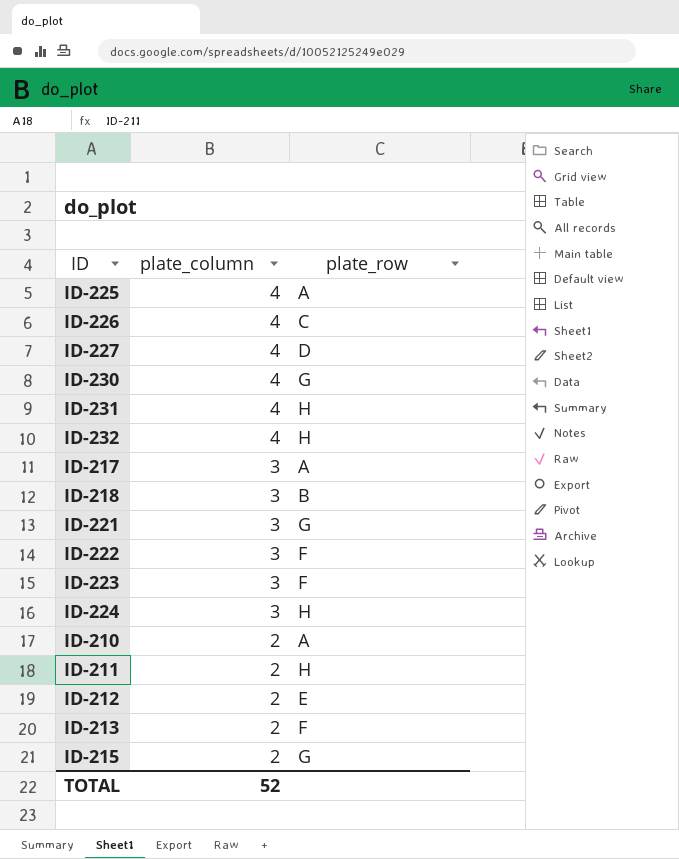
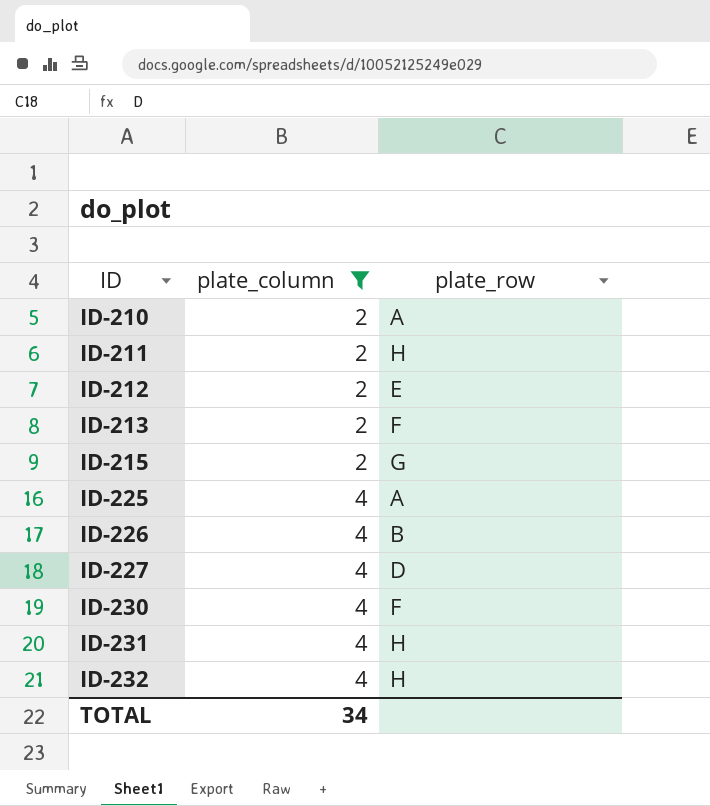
filter: none -> plate_column != 3
row order: plate_column descending -> ID ascending
ID-226 | plate_row: C -> B
ID-230 | plate_row: G -> F
TOTAL | plate_column: 52 -> 34

